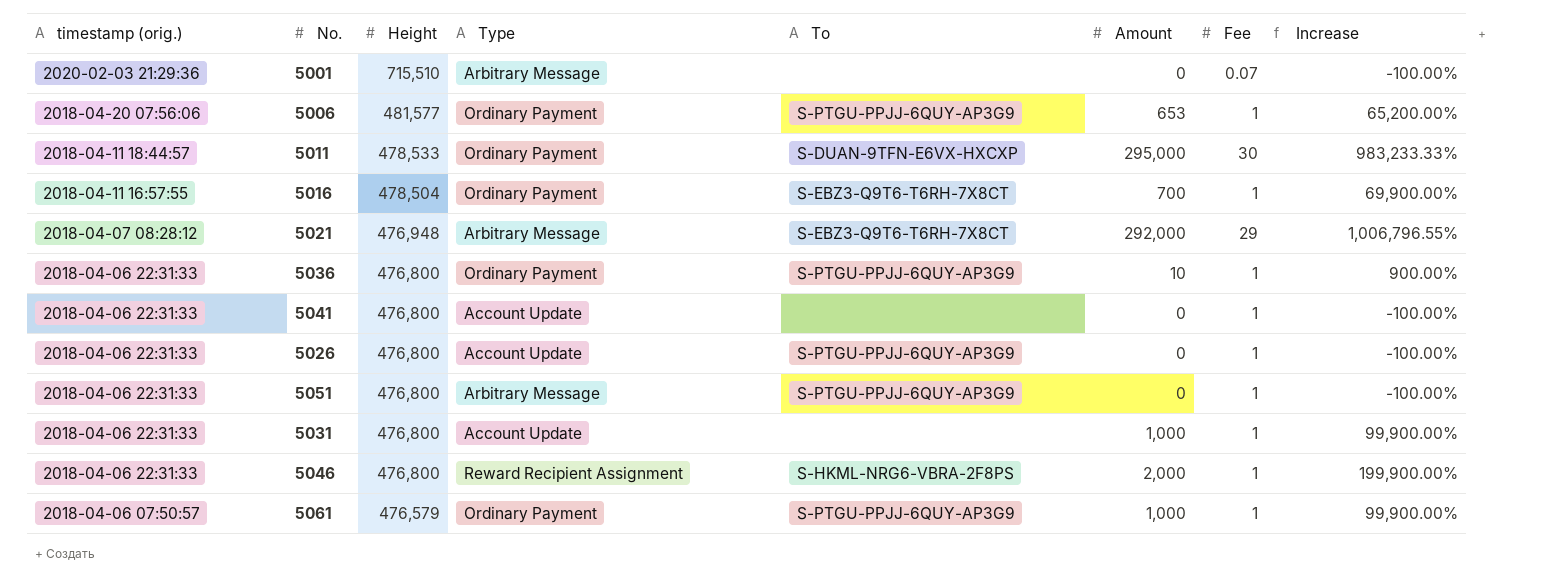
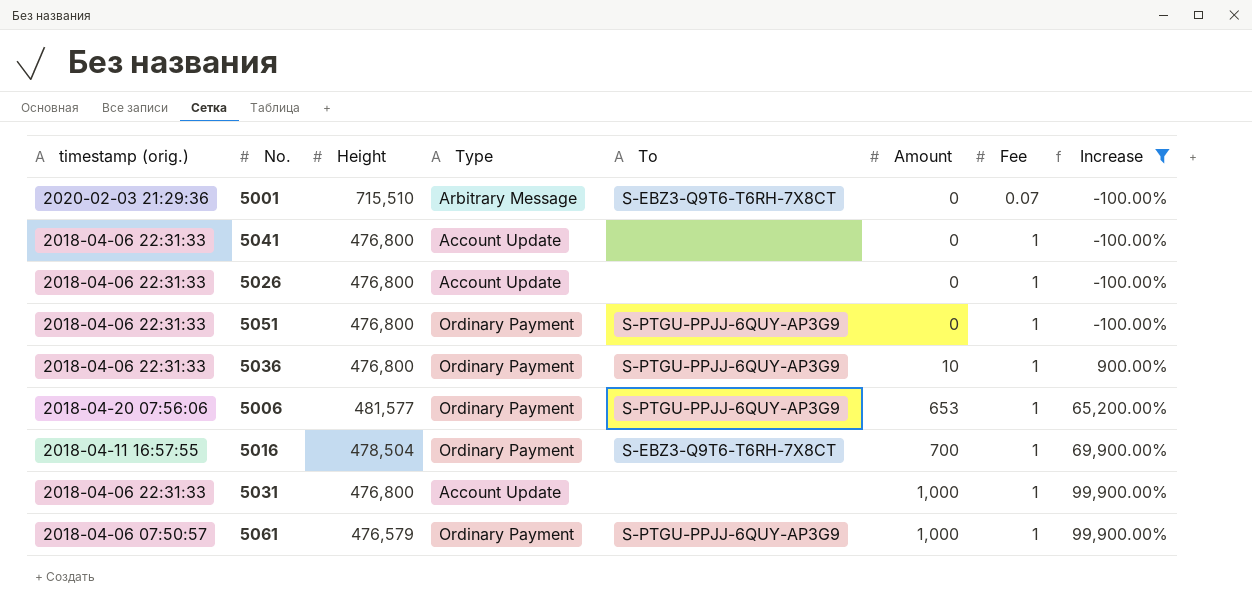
filter: none -> Increase <= 99,900.00%
row order: timestamp (orig.) descending -> Amount ascending
5001 | To: none -> S-EBZ3-Q9T6-T6RH-7X8CT
5026 | To: S-PTGU-PPJJ-6QUY-AP3G9 -> none
5051 | Type: Arbitrary Message -> Ordinary Payment

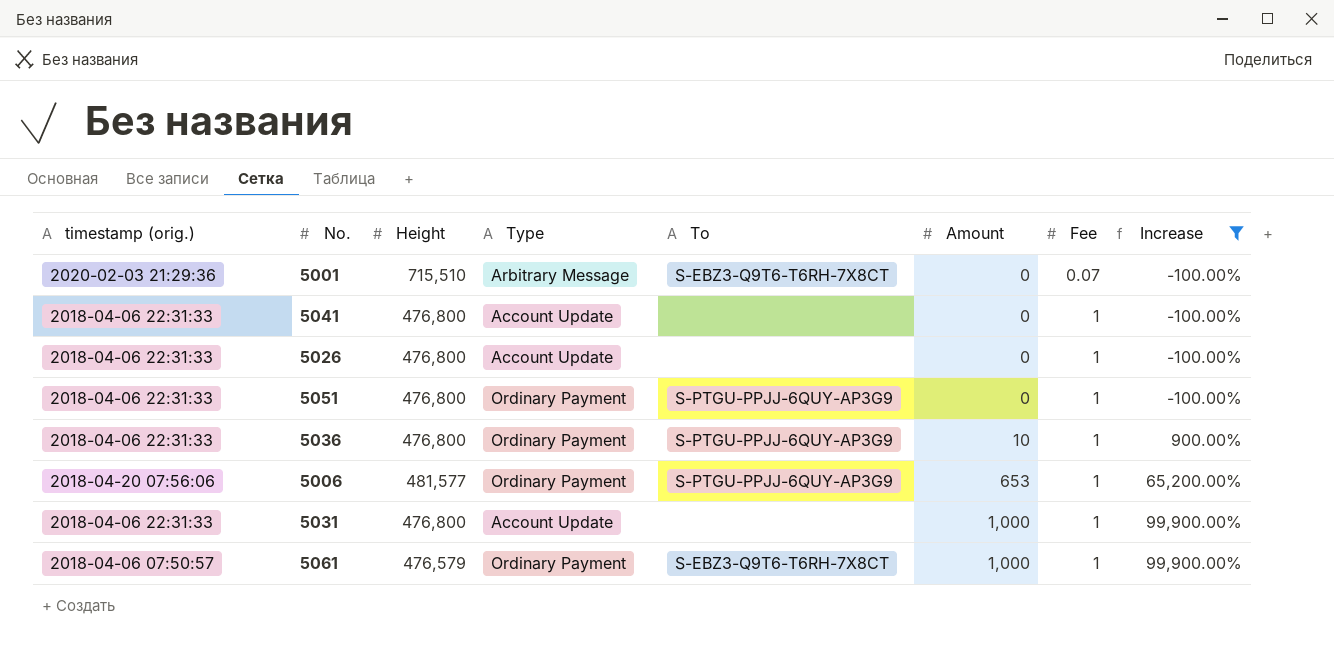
row 5016: 2018-04-11 16:57:55 | 478,504 | Ordinary Payment | S-EBZ3-Q9T6-T6RH-7X8CT | 700 | 1 | 69,900.00% -> none
5061 | To: S-PTGU-PPJJ-6QUY-AP3G9 -> S-EBZ3-Q9T6-T6RH-7X8CT

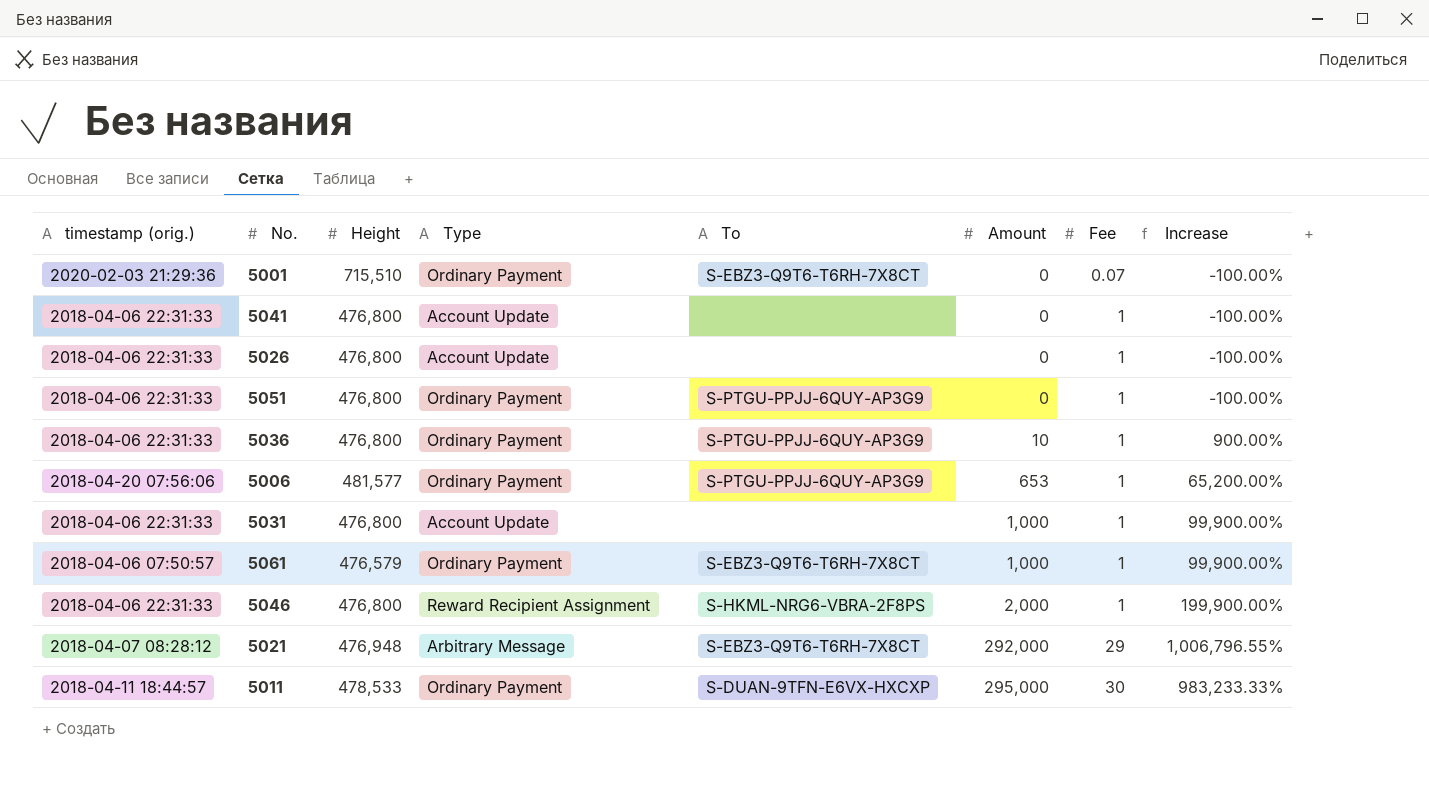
filter: Increase <= 99,900.00% -> none
5001 | Type: Arbitrary Message -> Ordinary Payment

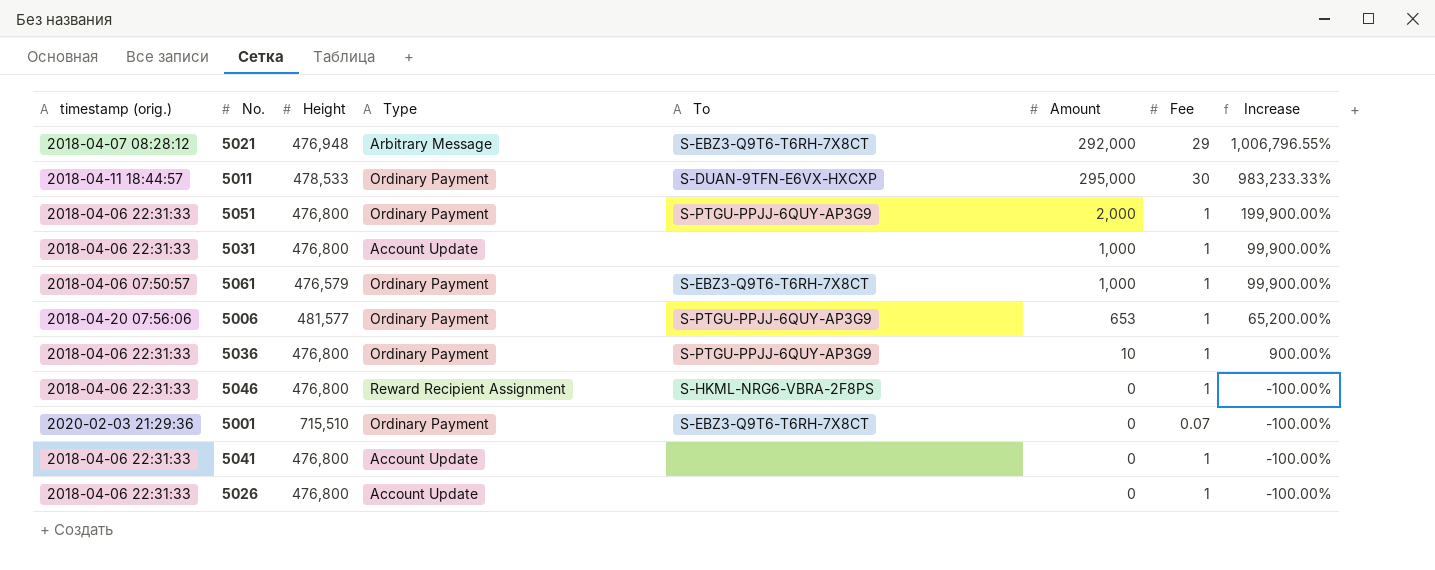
row order: Amount ascending -> Increase descending
5051 | Amount: 0 -> 2,000
5051 | Increase: -100.00% -> 199,900.00%
5046 | Amount: 2,000 -> 0
5046 | Increase: 199,900.00% -> -100.00%

